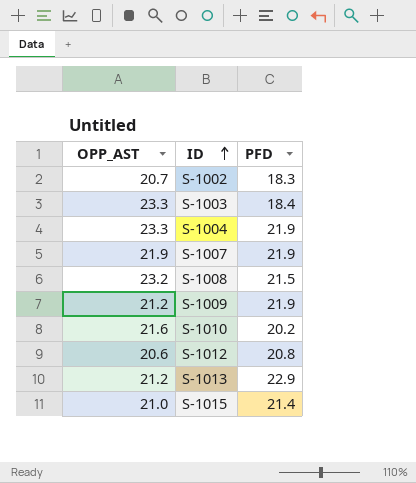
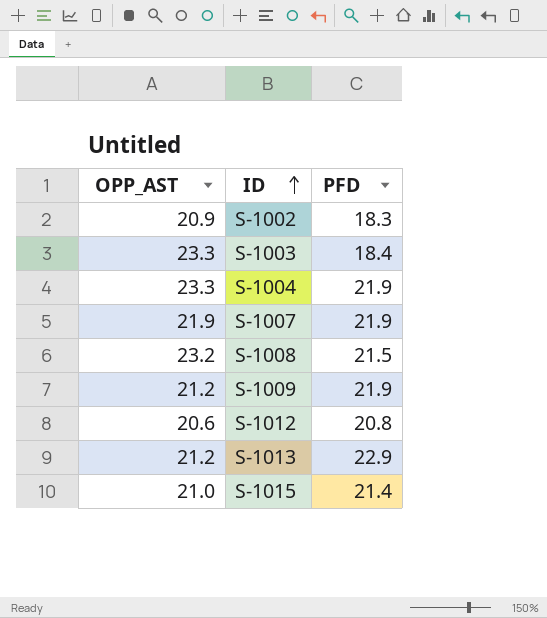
row S-1010: 21.6 | 20.2 -> none
S-1002 | OPP_AST: 20.7 -> 20.9

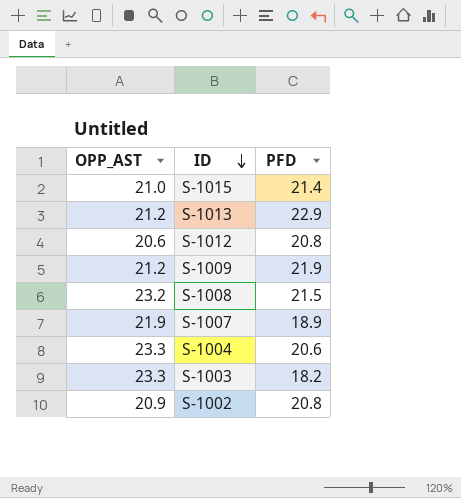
row order: ID ascending -> ID descending
S-1007 | PFD: 21.9 -> 18.9
S-1004 | PFD: 21.9 -> 20.6
S-1003 | PFD: 18.4 -> 18.2
S-1002 | PFD: 18.3 -> 20.8

